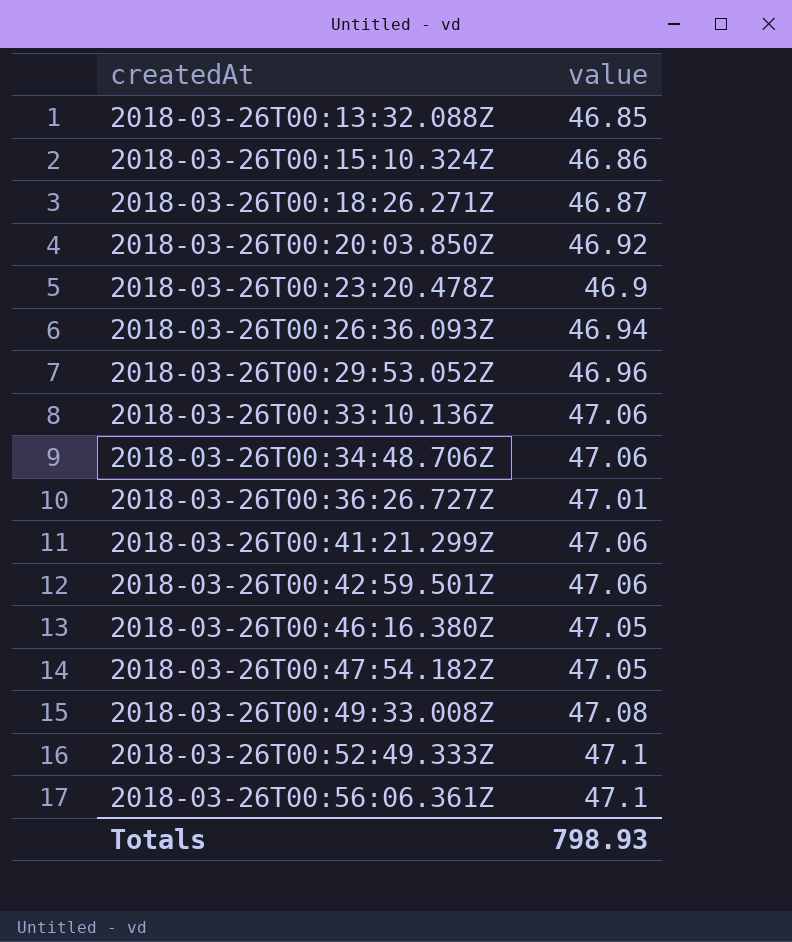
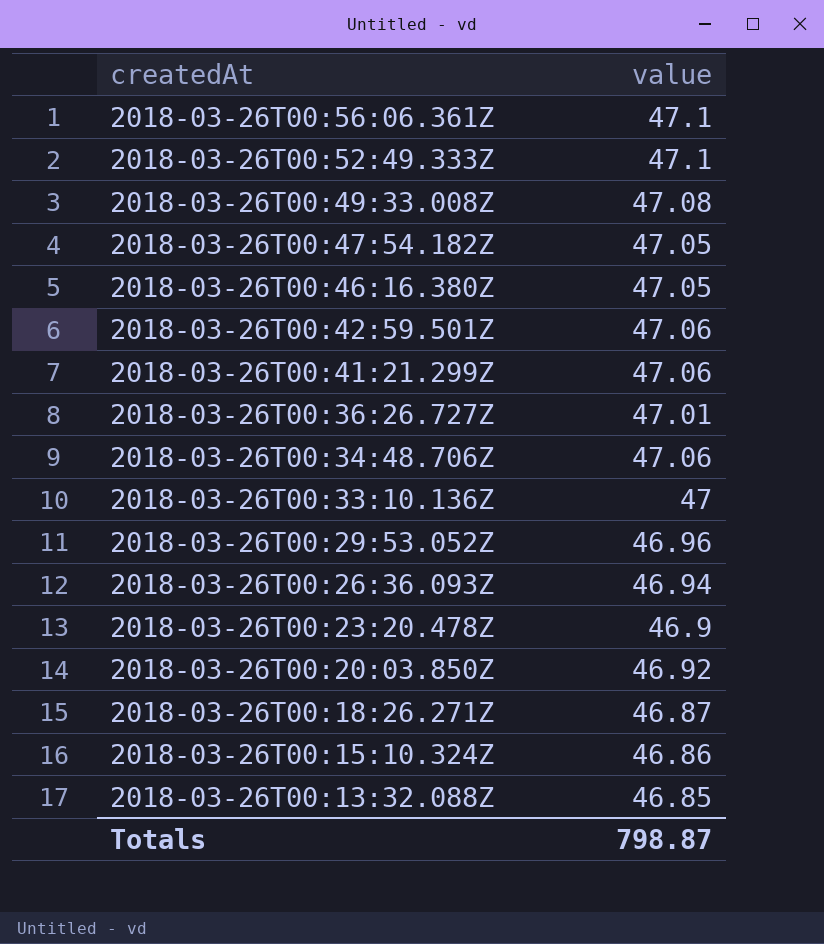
row order: createdAt ascending -> createdAt descending
2018-03-26T00:33:10.136Z | value: 47.06 -> 47
Totals | value: 798.93 -> 798.87

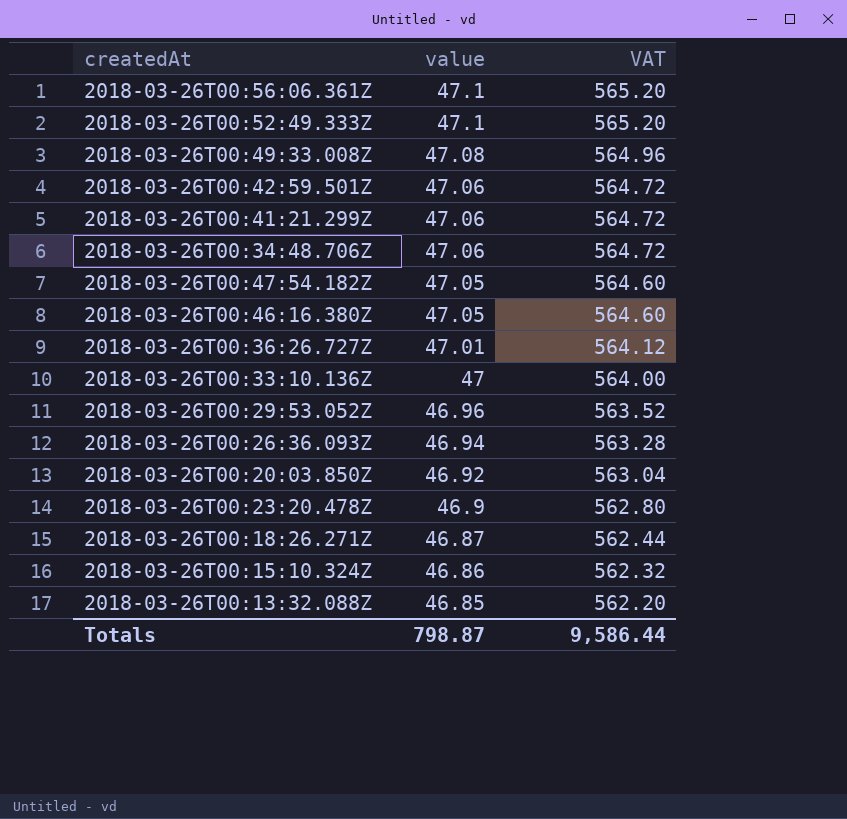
row order: createdAt descending -> value descending
column VAT | formula: none -> [value] * 12

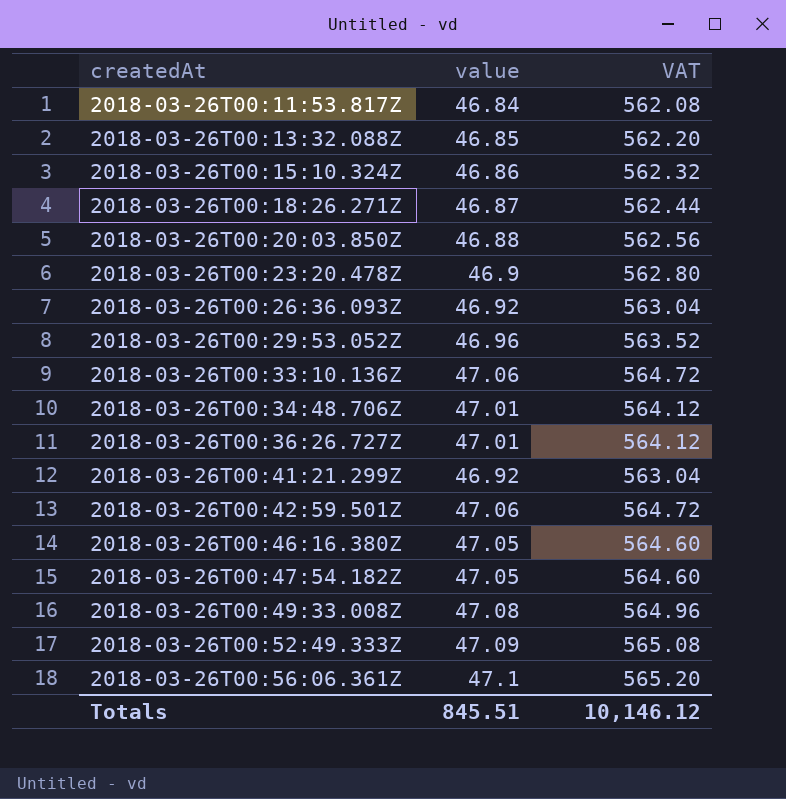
row order: value descending -> createdAt ascending
row 2018-03-26T00:11:53.817Z: none -> 46.84 | 562.08
2018-03-26T00:20:03.850Z | value: 46.92 -> 46.88
2018-03-26T00:20:03.850Z | VAT: 563.04 -> 562.56
2018-03-26T00:26:36.093Z | value: 46.94 -> 46.92
2018-03-26T00:26:36.093Z | VAT: 563.28 -> 563.04
2018-03-26T00:33:10.136Z | value: 47 -> 47.06
2018-03-26T00:33:10.136Z | VAT: 564.00 -> 564.72
2018-03-26T00:34:48.706Z | value: 47.06 -> 47.01
2018-03-26T00:34:48.706Z | VAT: 564.72 -> 564.12
2018-03-26T00:41:21.299Z | value: 47.06 -> 46.92
2018-03-26T00:41:21.299Z | VAT: 564.72 -> 563.04
2018-03-26T00:52:49.333Z | value: 47.1 -> 47.09
2018-03-26T00:52:49.333Z | VAT: 565.20 -> 565.08
Totals | value: 798.87 -> 845.51
Totals | VAT: 9,586.44 -> 10,146.12

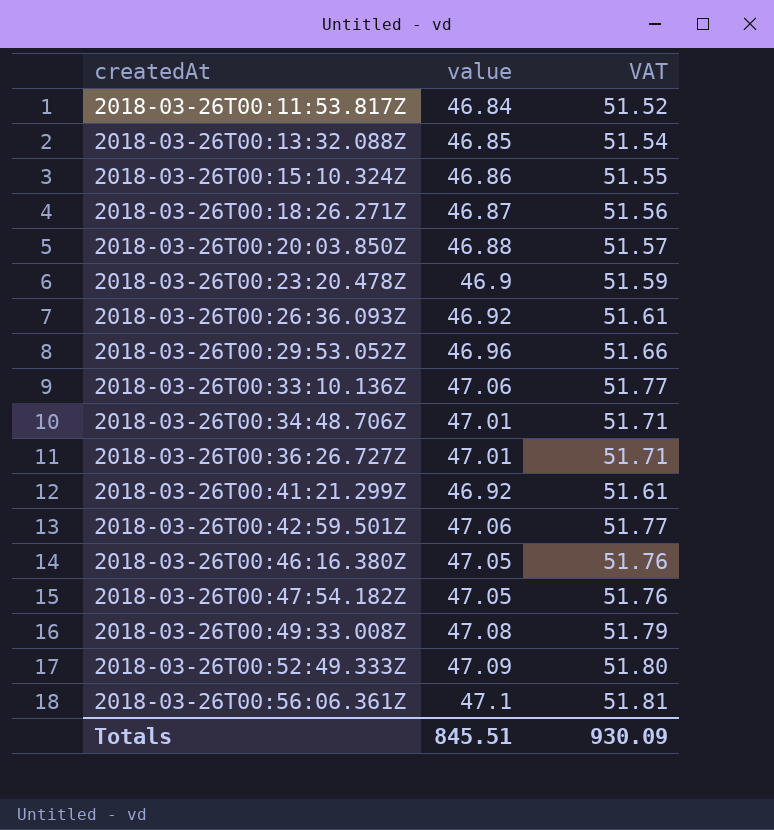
column VAT | formula: [value] * 12 -> [value] * 1.1
Totals | VAT: 10,146.12 -> 930.09

